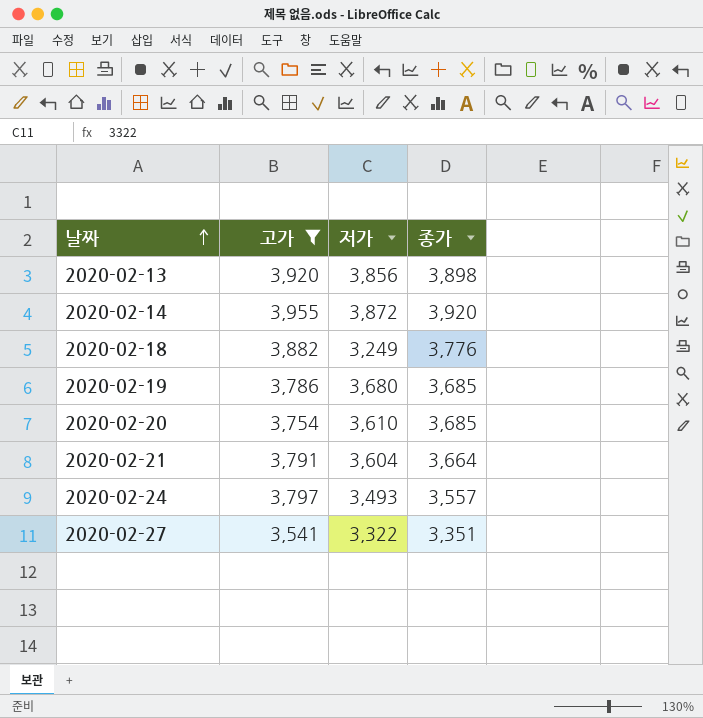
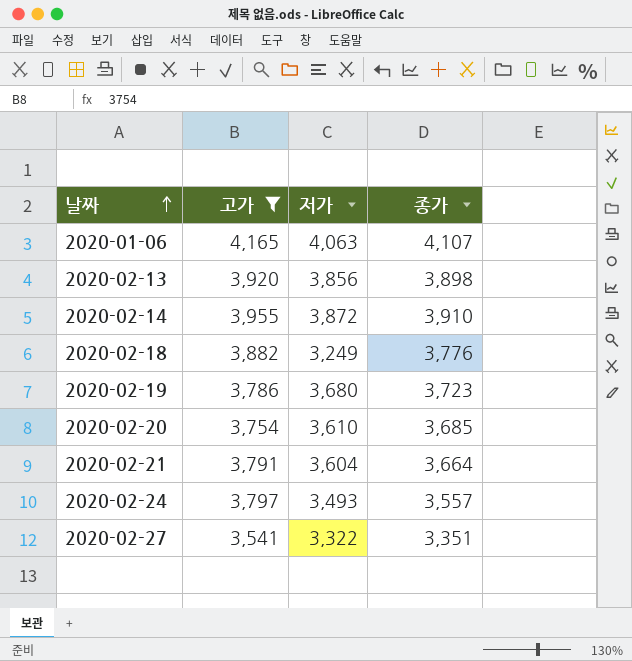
row 2020-01-06: none -> 4,165 | 4,063 | 4,107
2020-02-14 | 종가: 3,920 -> 3,910
2020-02-19 | 종가: 3,685 -> 3,723

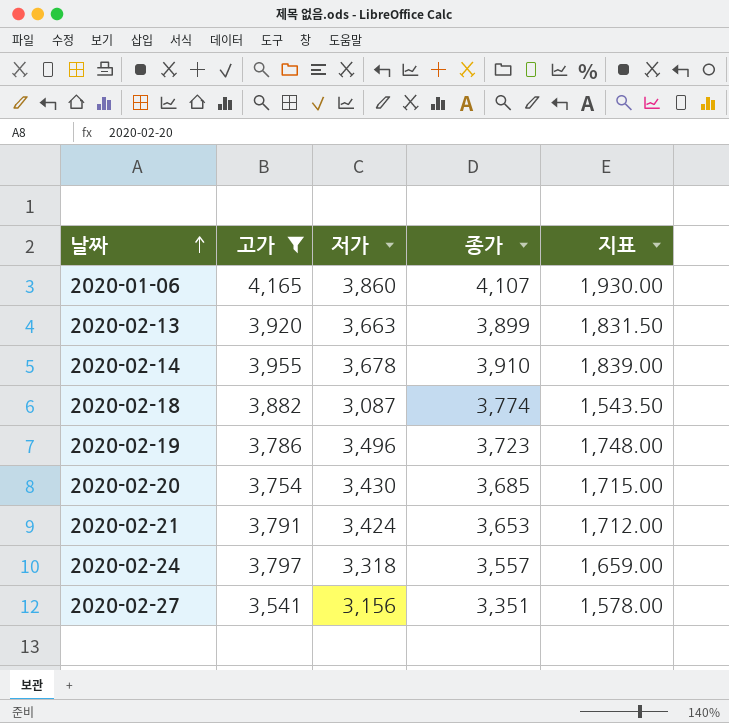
column 지표 | formula: none -> [저가] * 0.5
2020-01-06 | 저가: 4,063 -> 3,860
2020-02-13 | 저가: 3,856 -> 3,663
2020-02-13 | 종가: 3,898 -> 3,899
2020-02-14 | 저가: 3,872 -> 3,678
2020-02-18 | 저가: 3,249 -> 3,087
2020-02-18 | 종가: 3,776 -> 3,774
2020-02-19 | 저가: 3,680 -> 3,496
2020-02-20 | 저가: 3,610 -> 3,430
2020-02-21 | 저가: 3,604 -> 3,424
2020-02-21 | 종가: 3,664 -> 3,653
2020-02-24 | 저가: 3,493 -> 3,318
2020-02-27 | 저가: 3,322 -> 3,156

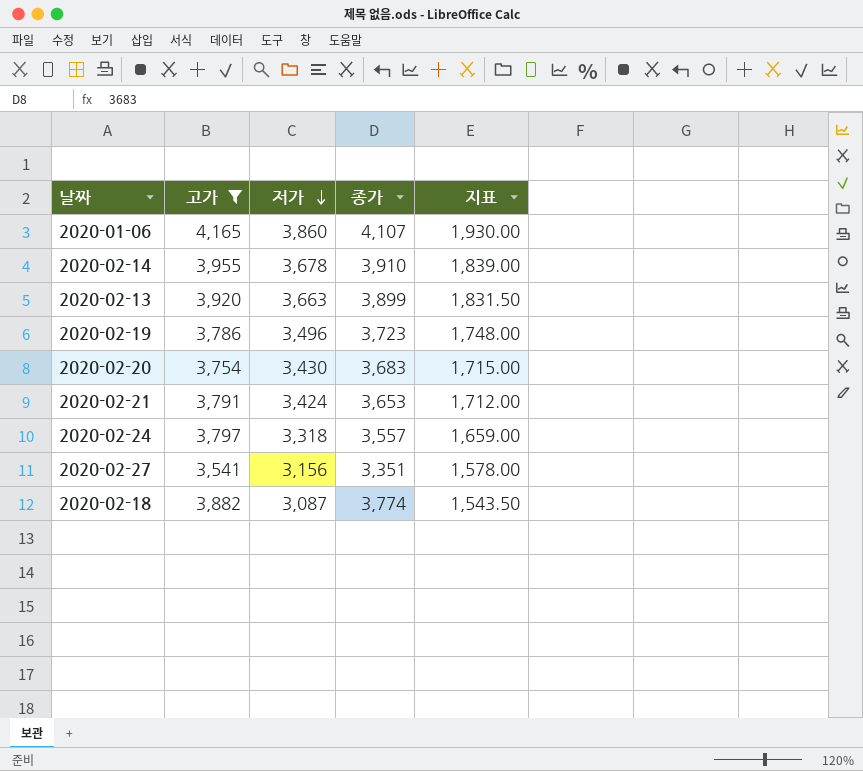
row order: 날짜 ascending -> 저가 descending
2020-02-20 | 종가: 3,685 -> 3,683

